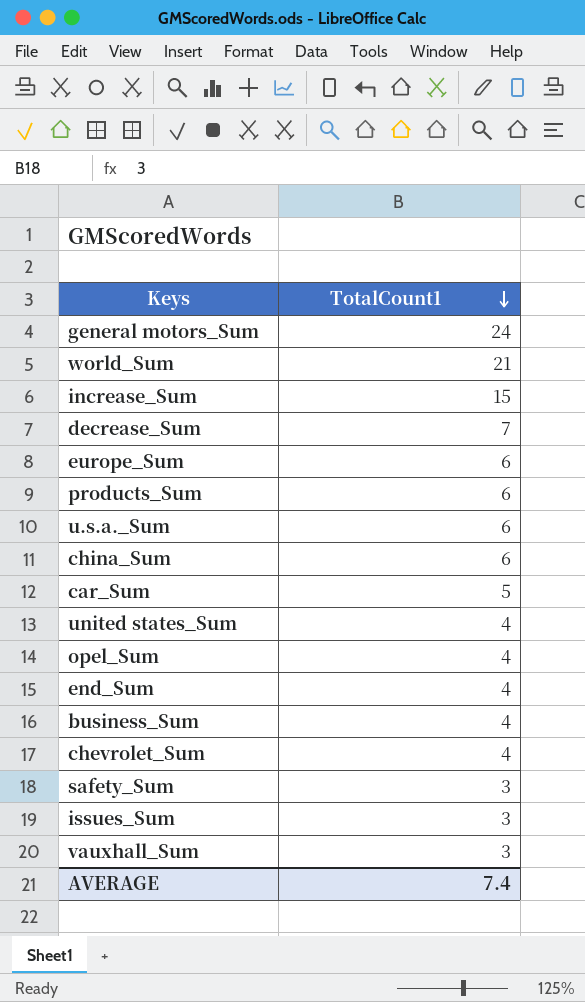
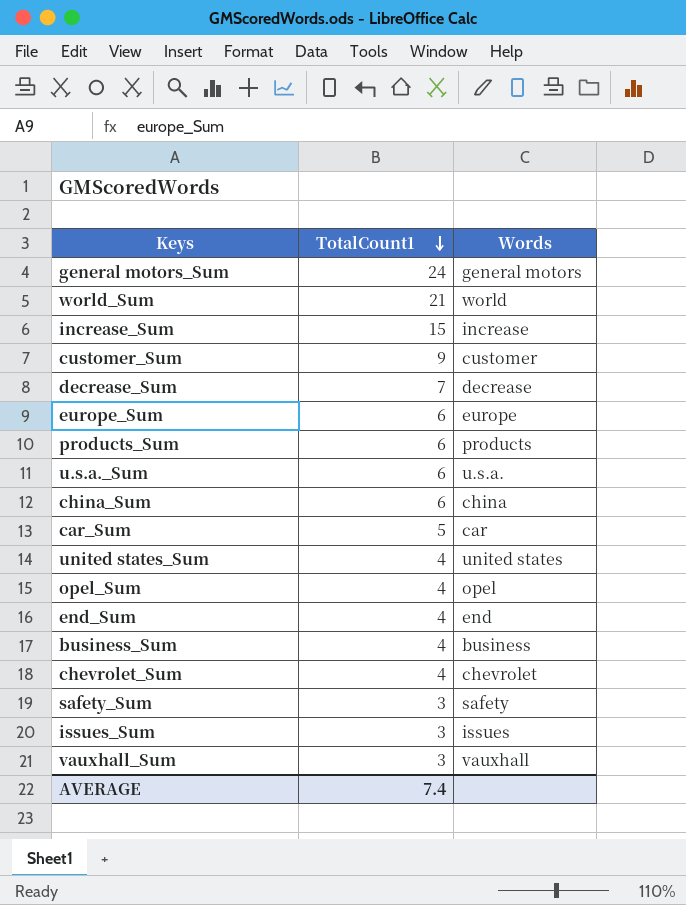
column Words | position: none -> 3
row customer_Sum: none -> 9 | customer

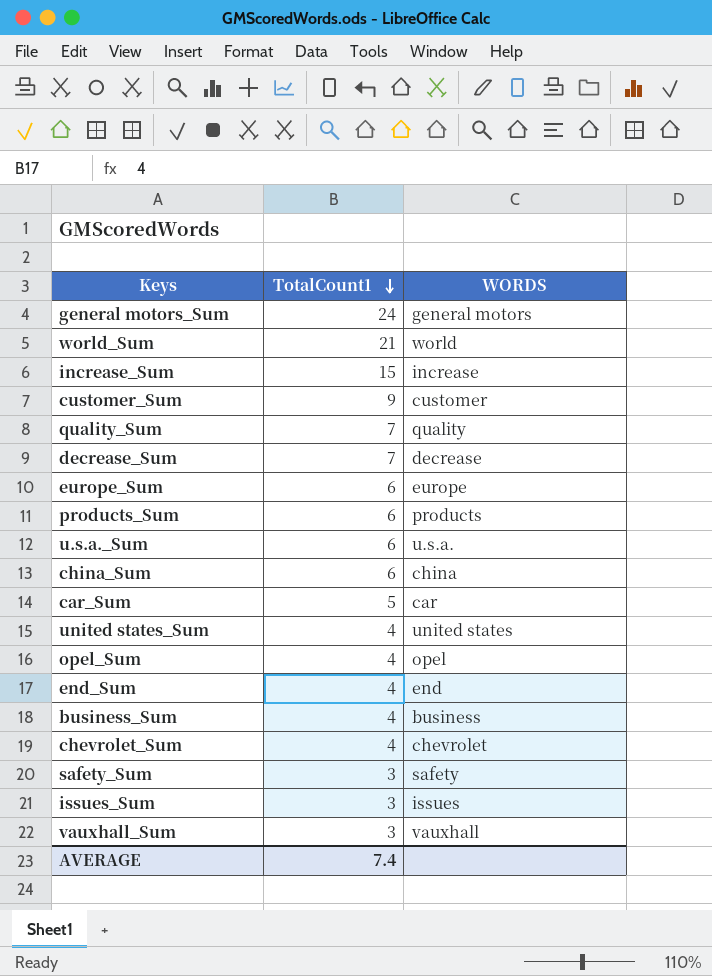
column name: Words -> WORDS
row quality_Sum: none -> 7 | quality

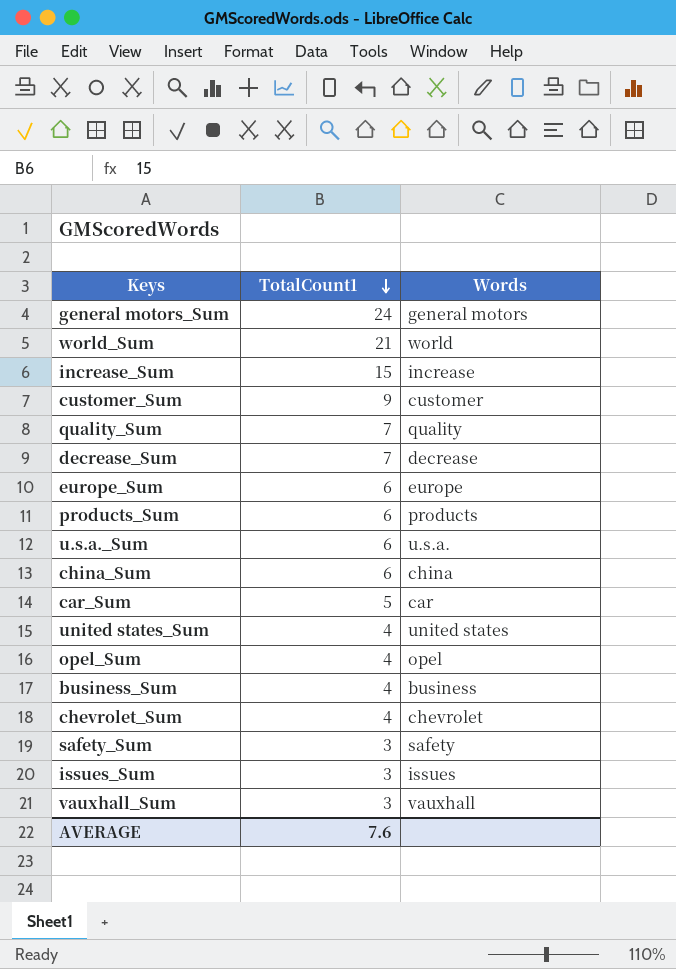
column name: WORDS -> Words
row end_Sum: 4 | end -> none
AVERAGE | TotalCount1: 7.4 -> 7.6

